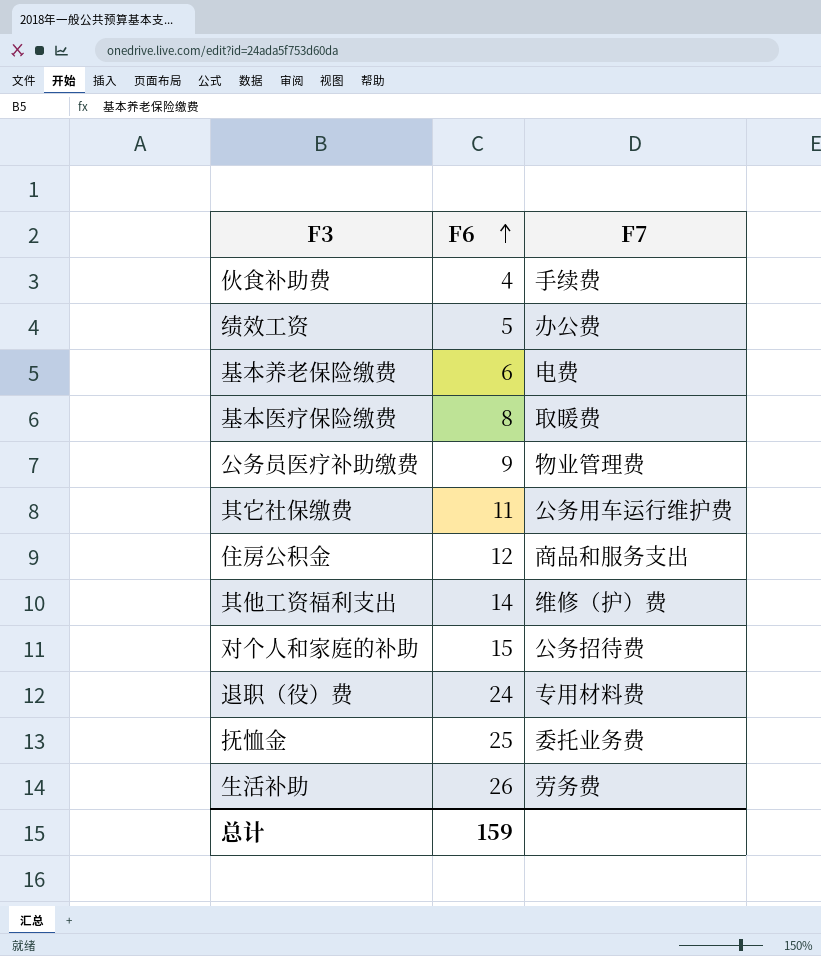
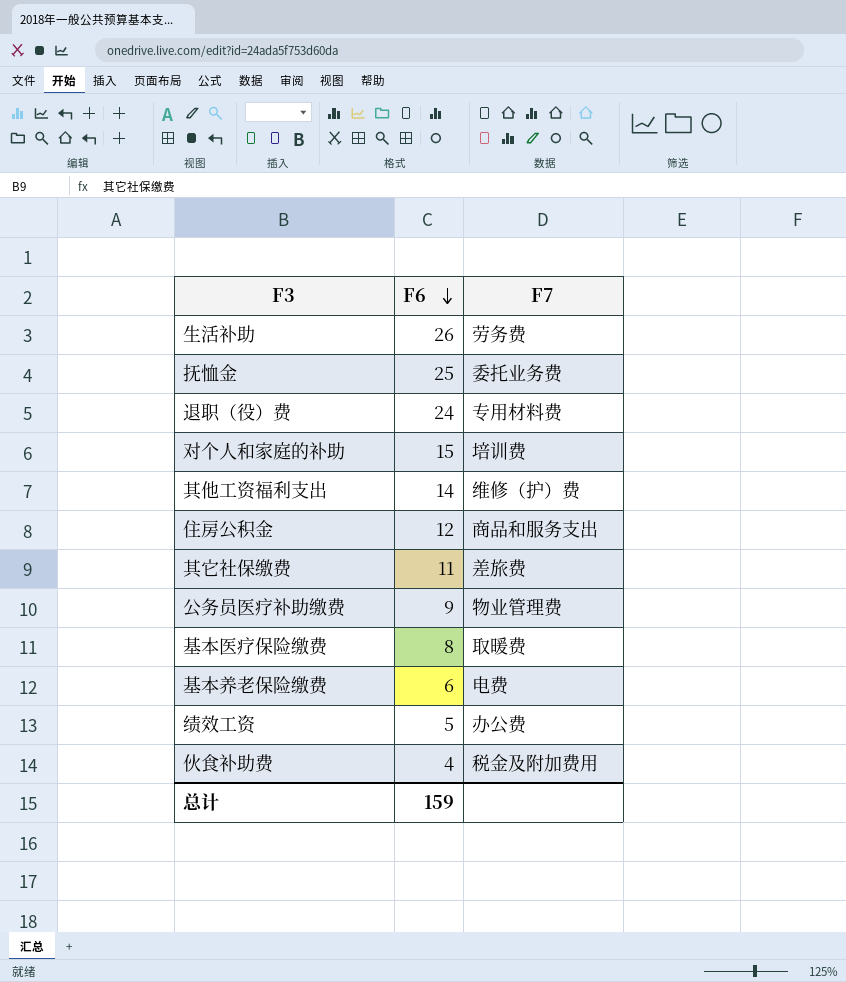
row order: F6 ascending -> F6 descending
对个人和家庭的补助 | F7: 公务招待费 -> 培训费
其它社保缴费 | F7: 公务用车运行维护费 -> 差旅费
伙食补助费 | F7: 手续费 -> 税金及附加费用

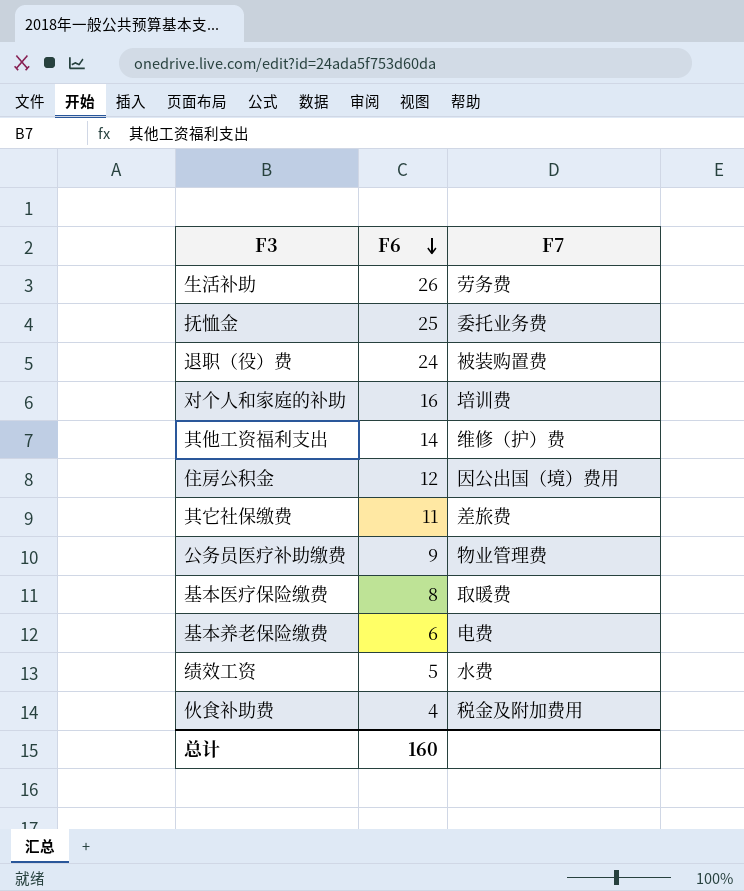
退职（役）费 | F7: 专用材料费 -> 被装购置费
对个人和家庭的补助 | F6: 15 -> 16
住房公积金 | F7: 商品和服务支出 -> 因公出国（境）费用
绩效工资 | F7: 办公费 -> 水费
总计 | F6: 159 -> 160

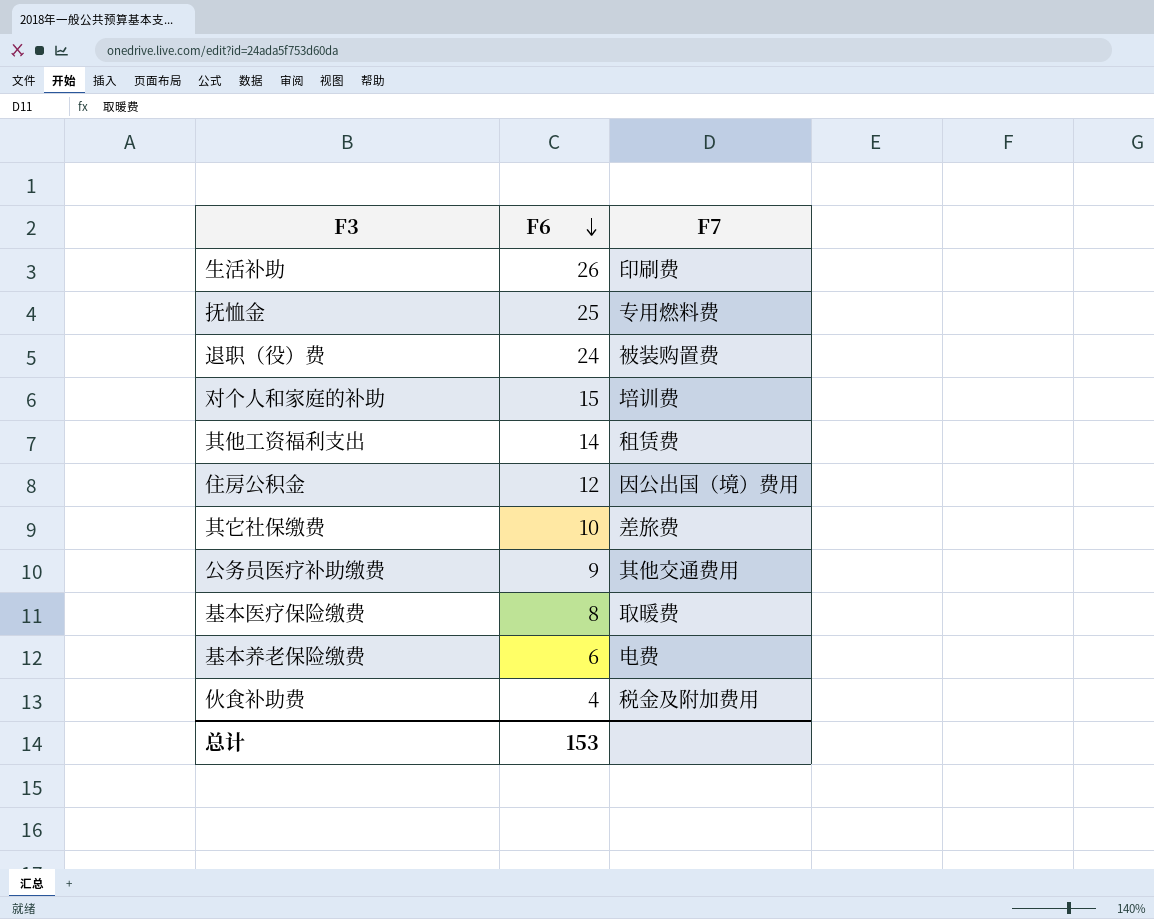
row 绩效工资: 5 | 水费 -> none
生活补助 | F7: 劳务费 -> 印刷费
抚恤金 | F7: 委托业务费 -> 专用燃料费
对个人和家庭的补助 | F6: 16 -> 15
其他工资福利支出 | F7: 维修（护）费 -> 租赁费
其它社保缴费 | F6: 11 -> 10
公务员医疗补助缴费 | F7: 物业管理费 -> 其他交通费用
总计 | F6: 160 -> 153

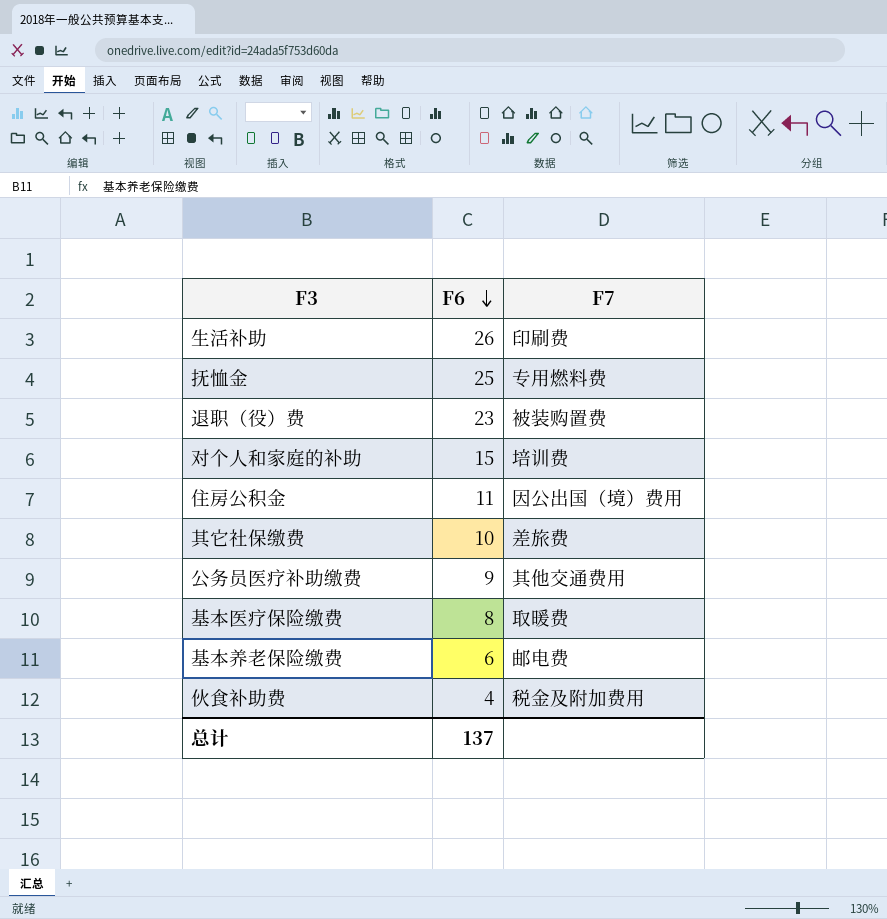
row 其他工资福利支出: 14 | 租赁费 -> none
退职（役）费 | F6: 24 -> 23
住房公积金 | F6: 12 -> 11
基本养老保险缴费 | F7: 电费 -> 邮电费
总计 | F6: 153 -> 137

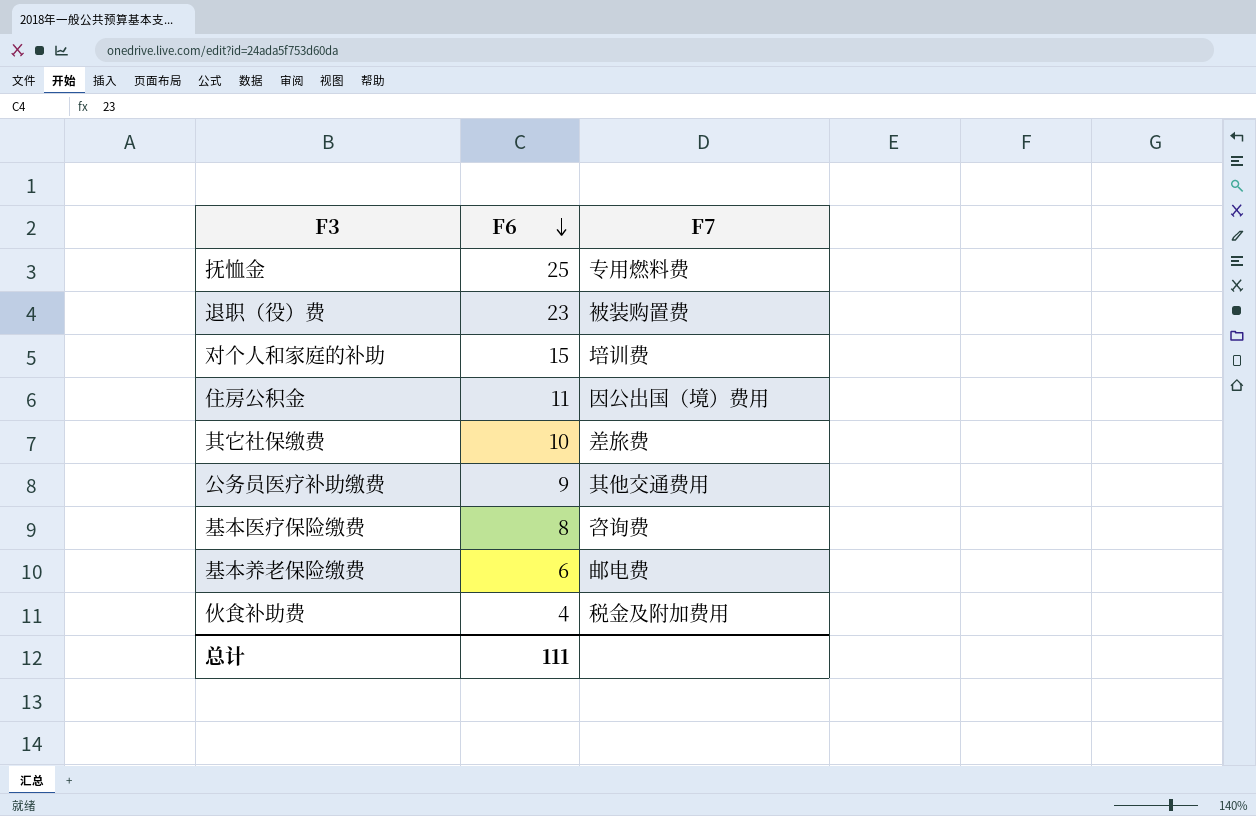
row 生活补助: 26 | 印刷费 -> none
基本医疗保险缴费 | F7: 取暖费 -> 咨询费
总计 | F6: 137 -> 111

